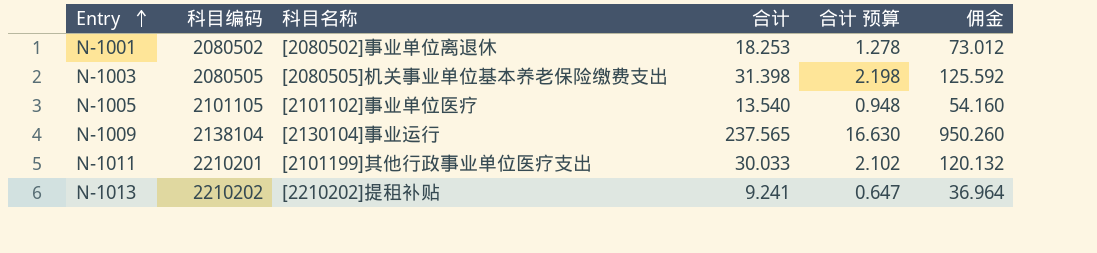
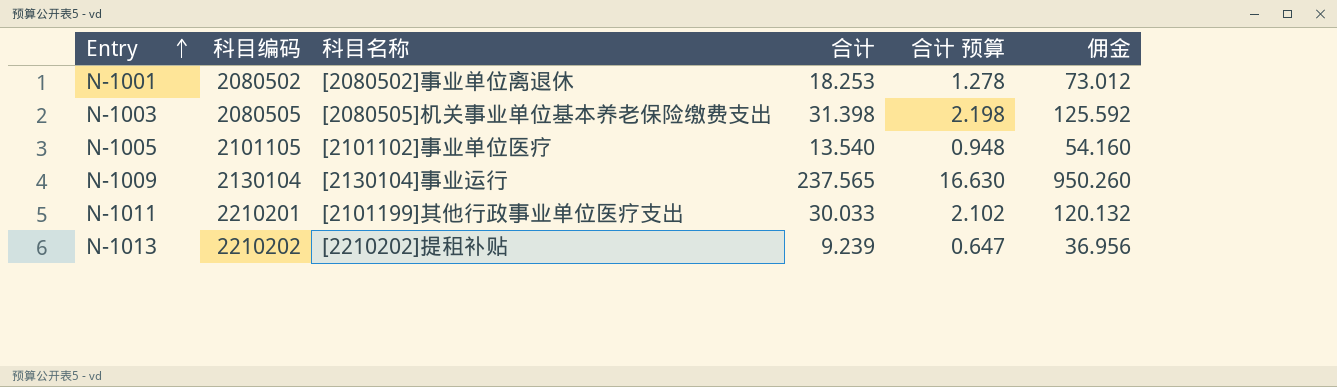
N-1009 | 科目编码: 2138104 -> 2130104
N-1013 | 合计: 9.241 -> 9.239
N-1013 | 佣金: 36.964 -> 36.956

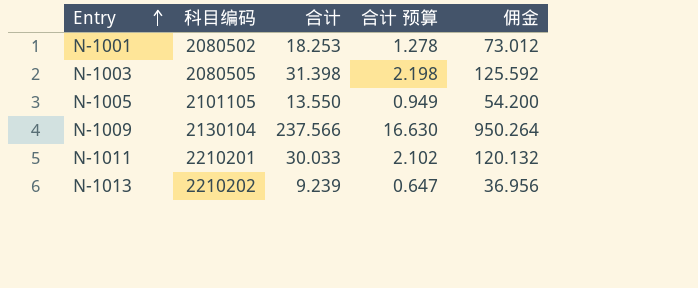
column 科目名称 | position: 3 -> none
N-1005 | 合计: 13.540 -> 13.550
N-1005 | 合计 预算: 0.948 -> 0.949
N-1005 | 佣金: 54.160 -> 54.200
N-1009 | 合计: 237.565 -> 237.566
N-1009 | 佣金: 950.260 -> 950.264

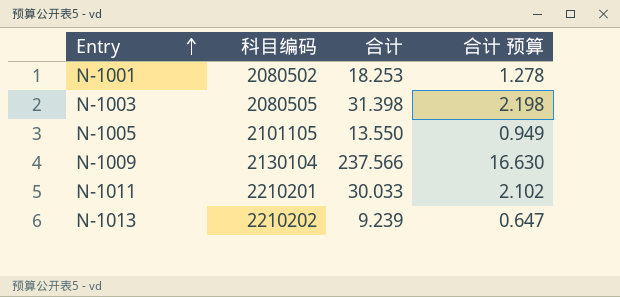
column 佣金 | formula: [合计] * 4 -> none

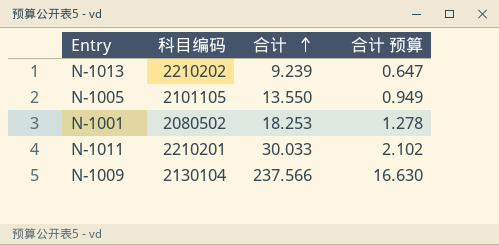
row order: Entry ascending -> 合计 ascending
row N-1003: 2080505 | 31.398 | 2.198 -> none

